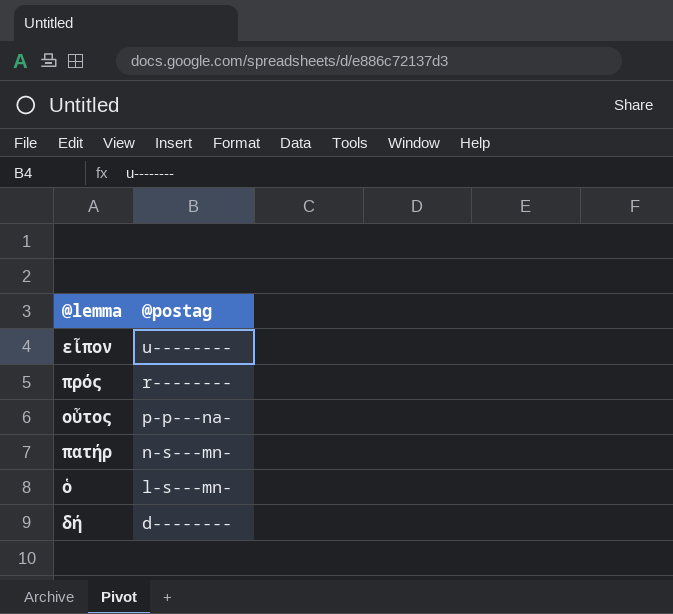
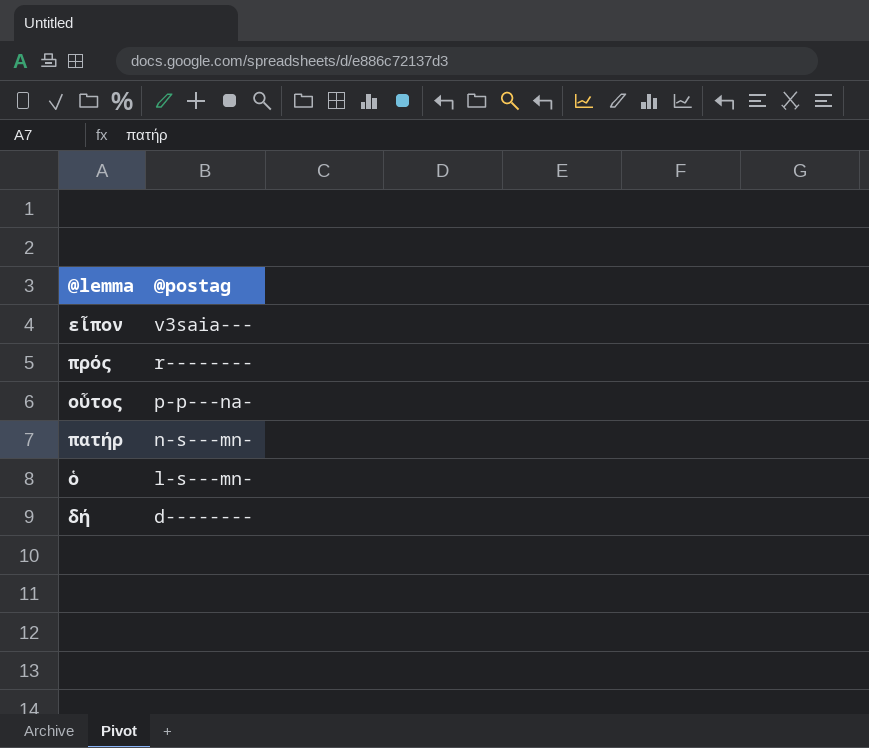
εἶπον | @postag: u-------- -> v3saia---

